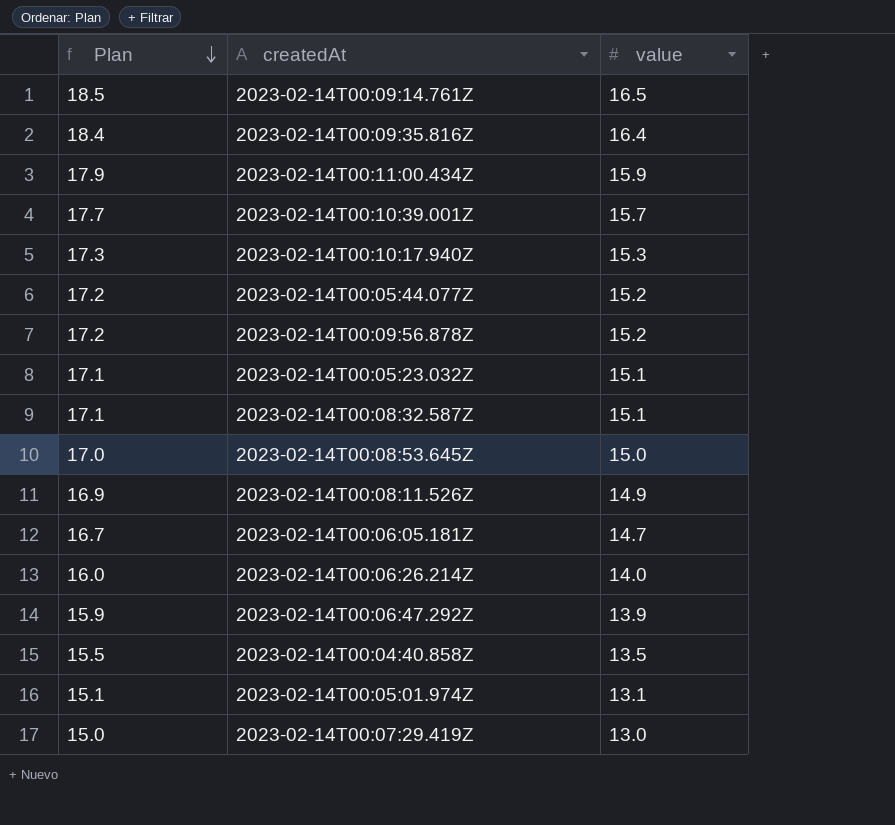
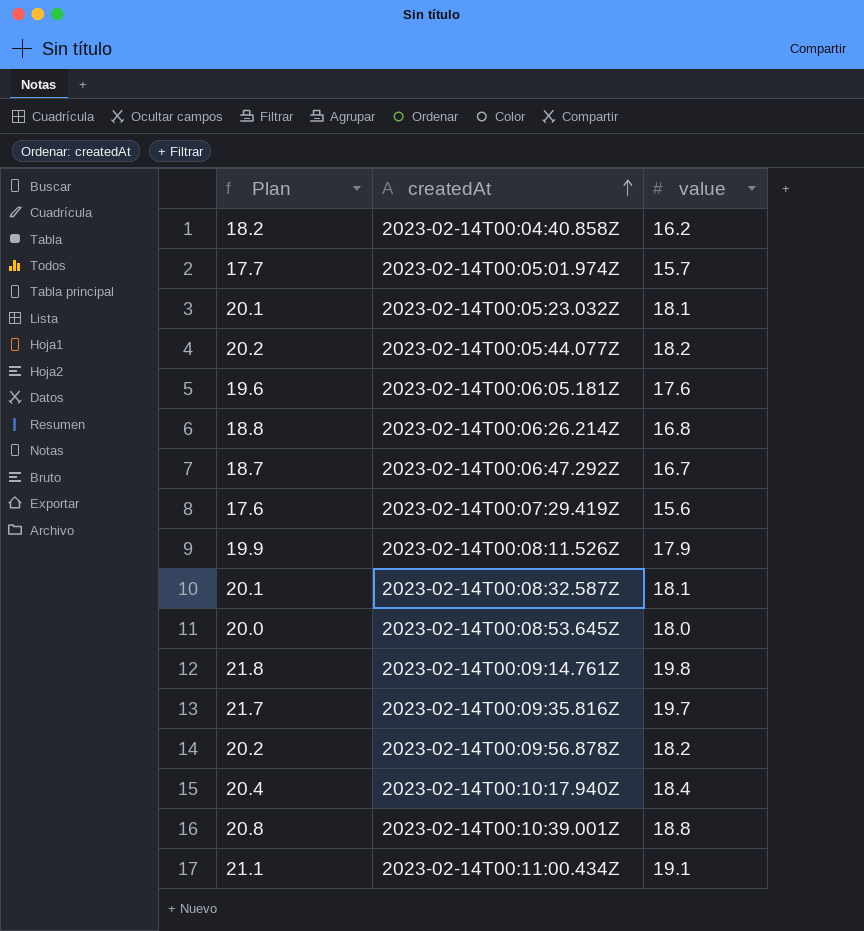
row order: Plan descending -> createdAt ascending
2023-02-14T00:04:40.858Z | Plan: 15.5 -> 18.2
2023-02-14T00:04:40.858Z | value: 13.5 -> 16.2
2023-02-14T00:05:01.974Z | Plan: 15.1 -> 17.7
2023-02-14T00:05:01.974Z | value: 13.1 -> 15.7
2023-02-14T00:05:23.032Z | Plan: 17.1 -> 20.1
2023-02-14T00:05:23.032Z | value: 15.1 -> 18.1
2023-02-14T00:05:44.077Z | Plan: 17.2 -> 20.2
2023-02-14T00:05:44.077Z | value: 15.2 -> 18.2
2023-02-14T00:06:05.181Z | Plan: 16.7 -> 19.6
2023-02-14T00:06:05.181Z | value: 14.7 -> 17.6
2023-02-14T00:06:26.214Z | Plan: 16.0 -> 18.8
2023-02-14T00:06:26.214Z | value: 14.0 -> 16.8
2023-02-14T00:06:47.292Z | Plan: 15.9 -> 18.7
2023-02-14T00:06:47.292Z | value: 13.9 -> 16.7
2023-02-14T00:07:29.419Z | Plan: 15.0 -> 17.6
2023-02-14T00:07:29.419Z | value: 13.0 -> 15.6
2023-02-14T00:08:11.526Z | Plan: 16.9 -> 19.9
2023-02-14T00:08:11.526Z | value: 14.9 -> 17.9
2023-02-14T00:08:32.587Z | Plan: 17.1 -> 20.1
2023-02-14T00:08:32.587Z | value: 15.1 -> 18.1
2023-02-14T00:08:53.645Z | Plan: 17.0 -> 20.0
2023-02-14T00:08:53.645Z | value: 15.0 -> 18.0
2023-02-14T00:09:14.761Z | Plan: 18.5 -> 21.8
2023-02-14T00:09:14.761Z | value: 16.5 -> 19.8
2023-02-14T00:09:35.816Z | Plan: 18.4 -> 21.7
2023-02-14T00:09:35.816Z | value: 16.4 -> 19.7
2023-02-14T00:09:56.878Z | Plan: 17.2 -> 20.2
2023-02-14T00:09:56.878Z | value: 15.2 -> 18.2
2023-02-14T00:10:17.940Z | Plan: 17.3 -> 20.4
2023-02-14T00:10:17.940Z | value: 15.3 -> 18.4
2023-02-14T00:10:39.001Z | Plan: 17.7 -> 20.8
2023-02-14T00:10:39.001Z | value: 15.7 -> 18.8
2023-02-14T00:11:00.434Z | Plan: 17.9 -> 21.1
2023-02-14T00:11:00.434Z | value: 15.9 -> 19.1

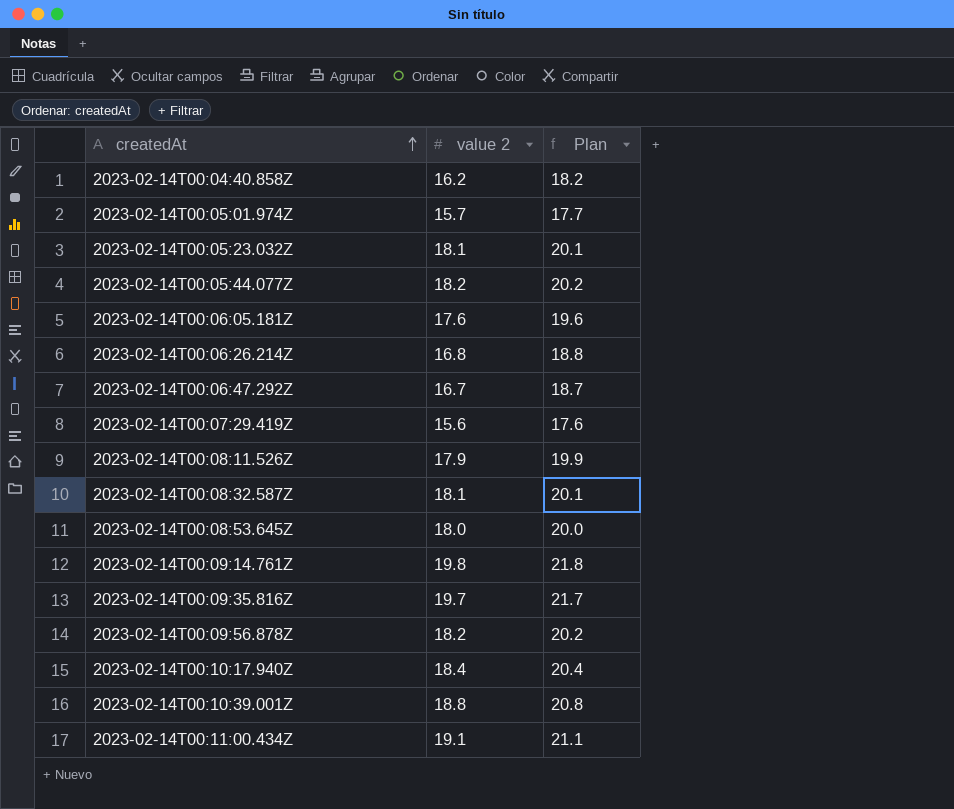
column name: value -> value 2
column Plan | position: 1 -> 3

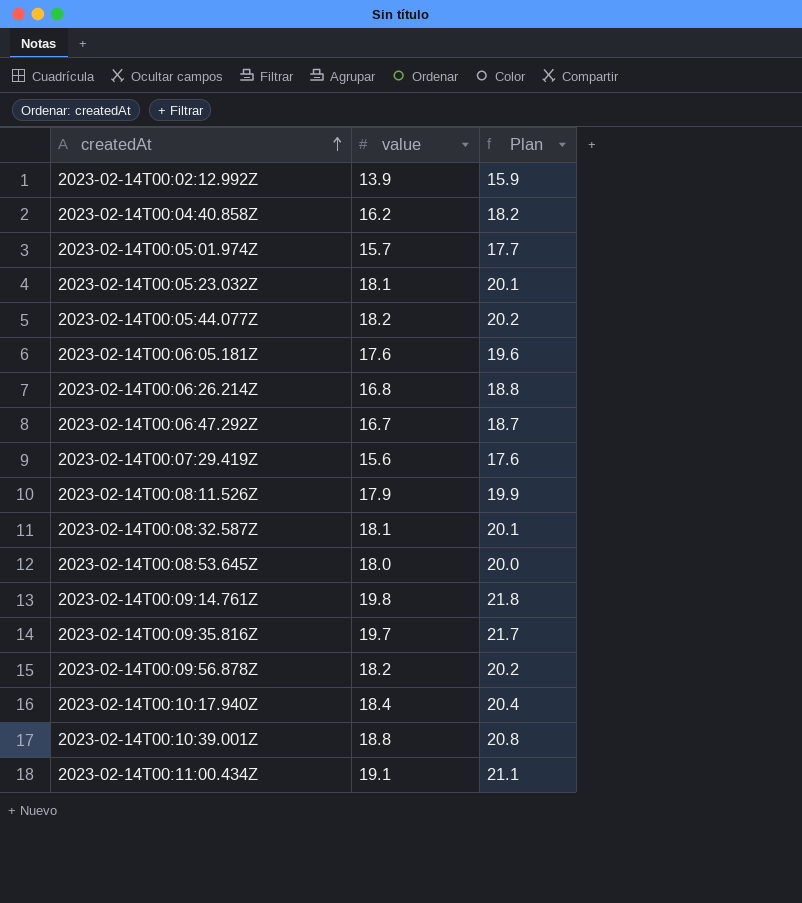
column name: value 2 -> value
row 2023-02-14T00:02:12.992Z: none -> 13.9 | 15.9

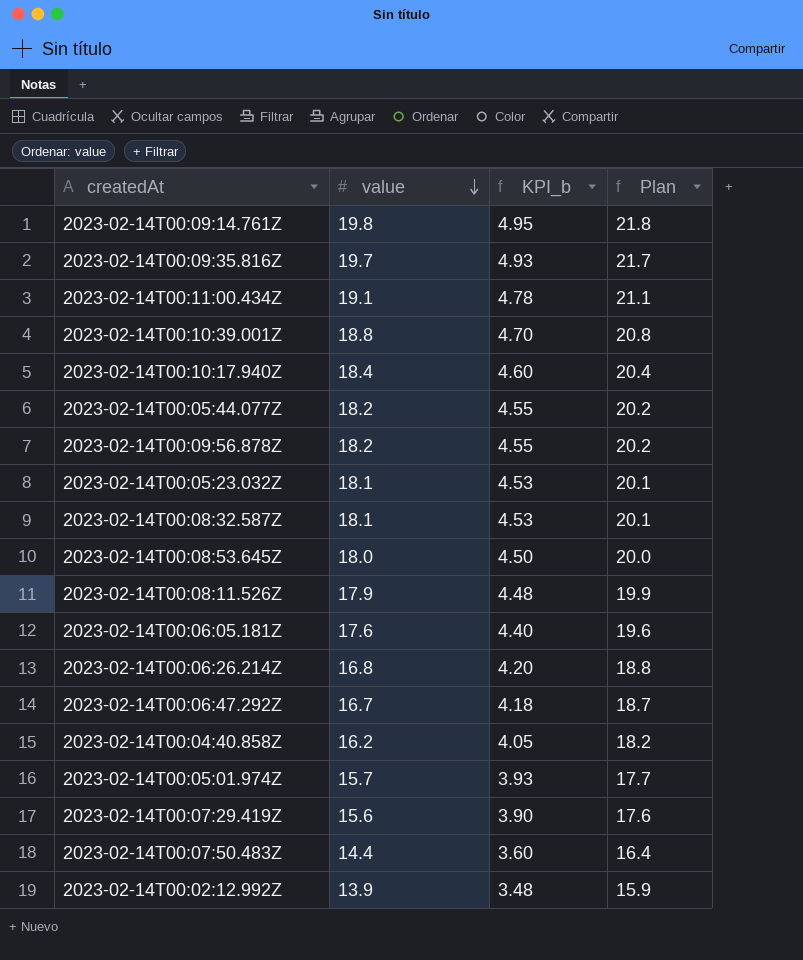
row order: createdAt ascending -> value descending
column KPI_b | formula: none -> [value] * 0.25
row 2023-02-14T00:07:50.483Z: none -> 14.4 | 3.60 | 16.4

